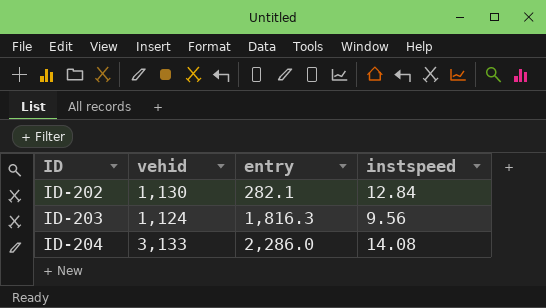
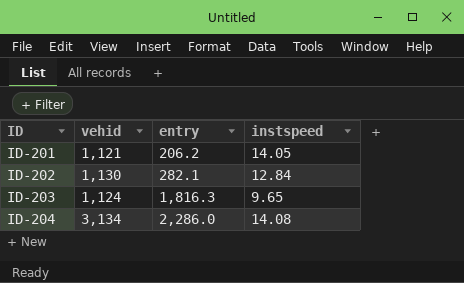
row ID-201: none -> 1,121 | 206.2 | 14.05
ID-203 | instspeed: 9.56 -> 9.65
ID-204 | vehid: 3,133 -> 3,134

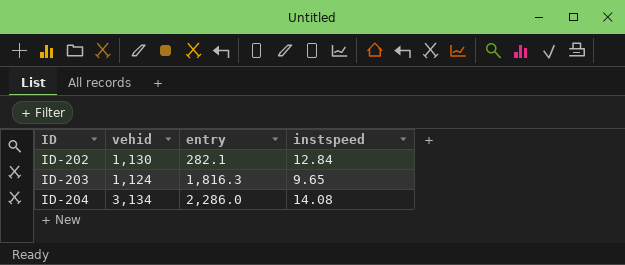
row ID-201: 1,121 | 206.2 | 14.05 -> none

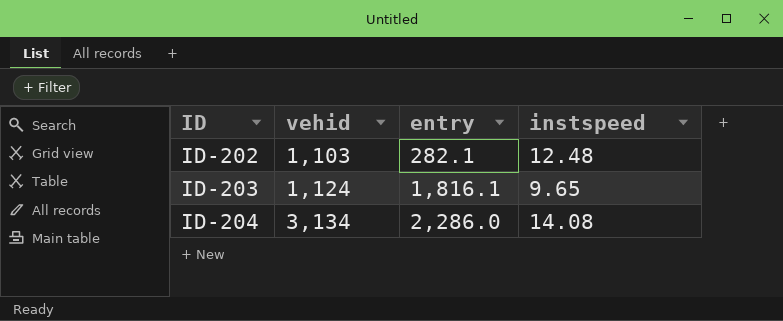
ID-202 | vehid: 1,130 -> 1,103
ID-202 | instspeed: 12.84 -> 12.48
ID-203 | entry: 1,816.3 -> 1,816.1

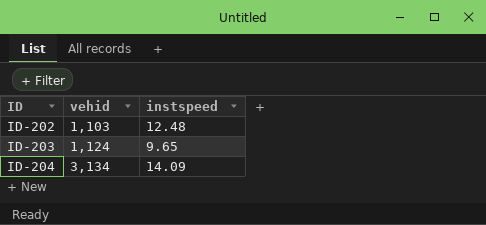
column entry | position: 3 -> none
ID-204 | instspeed: 14.08 -> 14.09

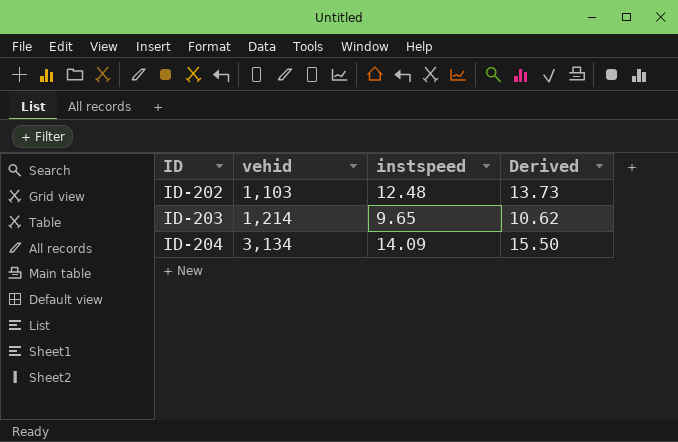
column Derived | formula: none -> [instspeed] * 1.1
ID-203 | vehid: 1,124 -> 1,214

